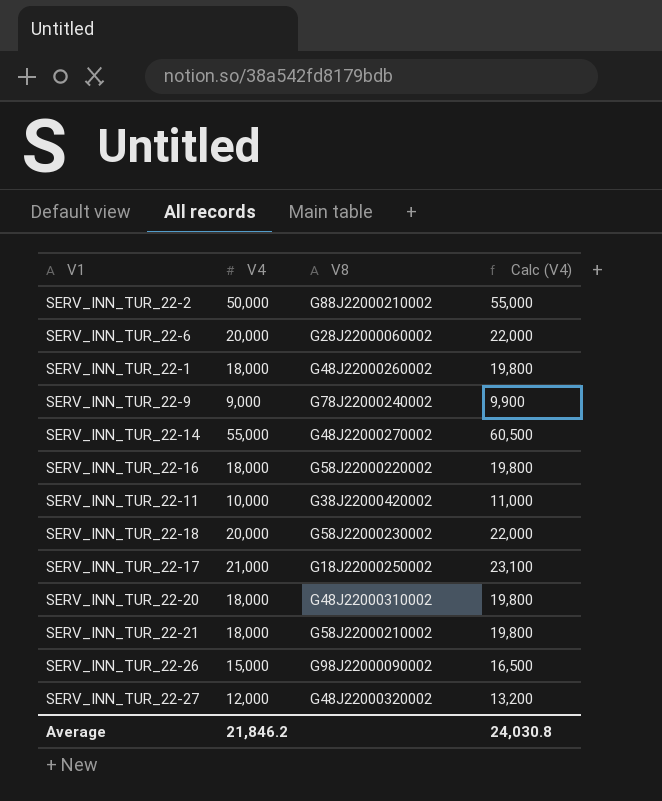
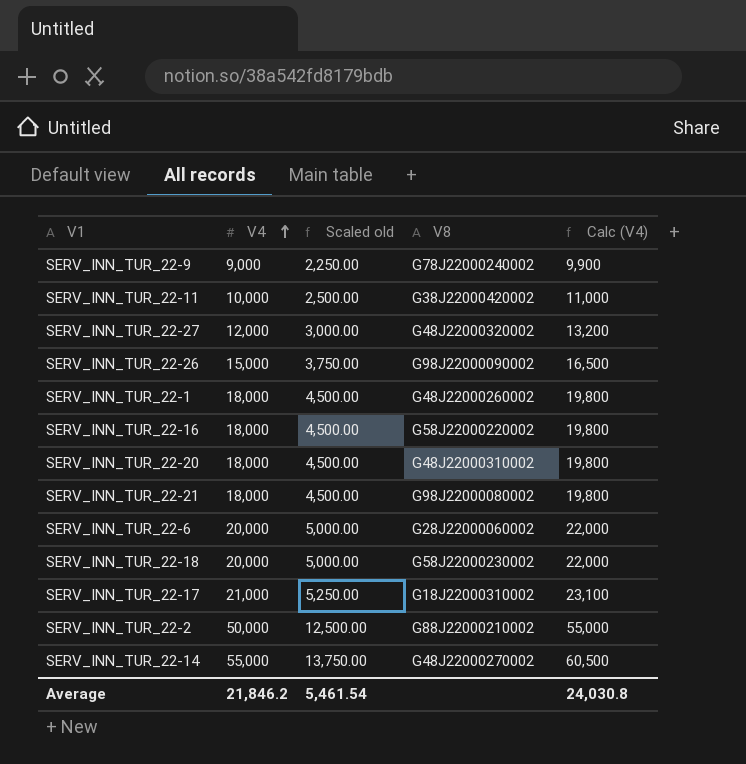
row order: none -> V4 ascending
column Scaled old | formula: none -> [V4] * 0.25
SERV_INN_TUR_22-21 | V8: G58J22000210002 -> G98J22000080002
SERV_INN_TUR_22-17 | V8: G18J22000250002 -> G18J22000310002

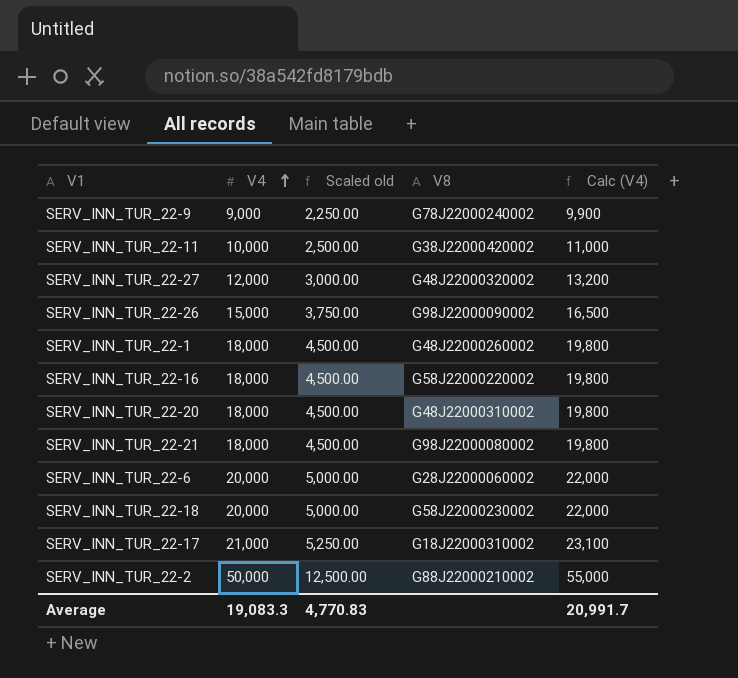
row SERV_INN_TUR_22-14: 55,000 | 13,750.00 | G48J22000270002 | 60,500 -> none
Average | V4: 21,846.2 -> 19,083.3
Average | Scaled old: 5,461.54 -> 4,770.83
Average | Calc (V4): 24,030.8 -> 20,991.7

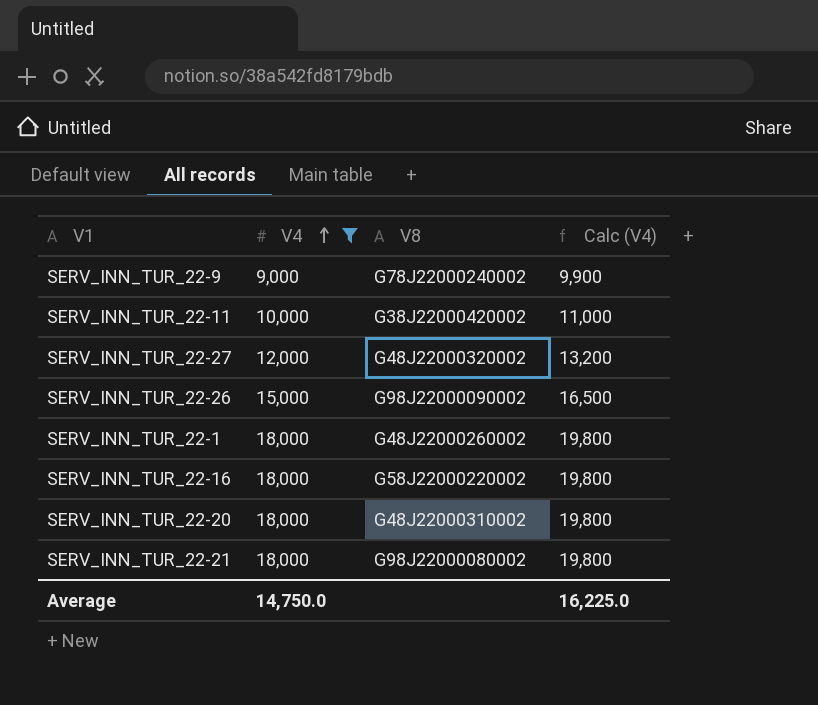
filter: none -> V4 <= 18,000
column Scaled old | formula: [V4] * 0.25 -> none
Average | V4: 19,083.3 -> 14,750.0
Average | Calc (V4): 20,991.7 -> 16,225.0

